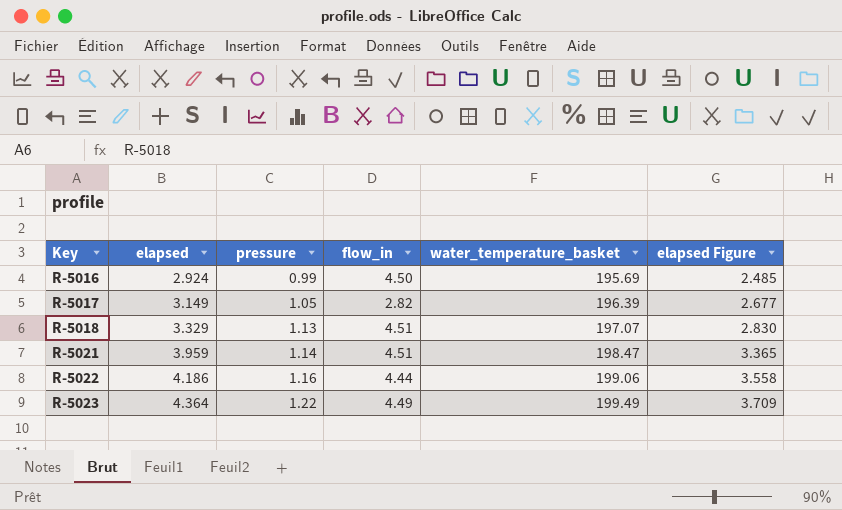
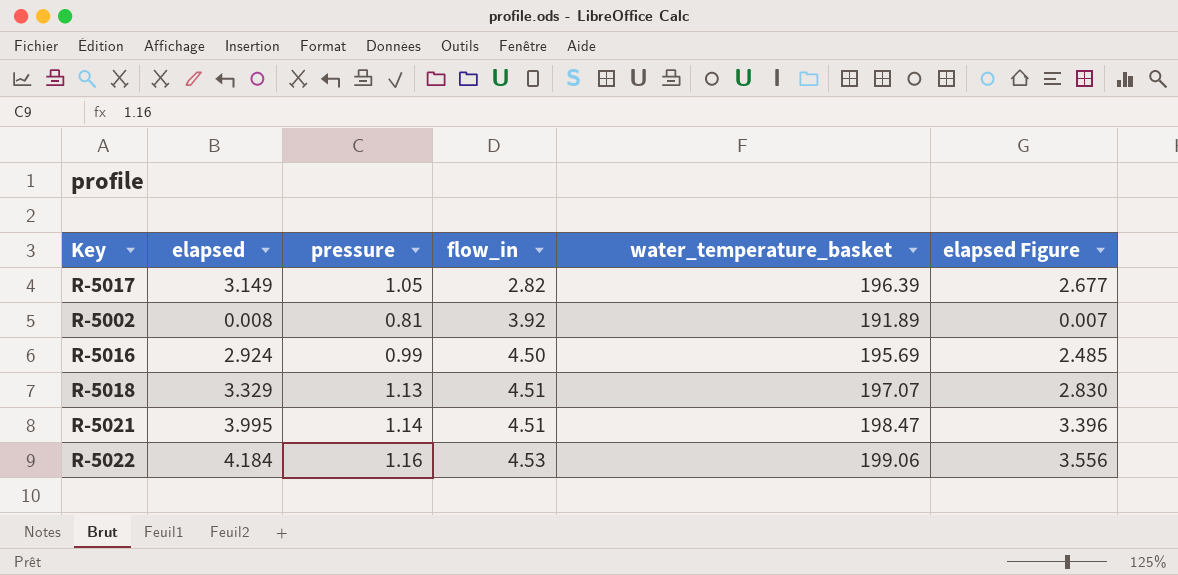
row order: Key ascending -> flow_in ascending
row R-5023: 4.364 | 1.22 | 4.49 | 199.49 | 3.709 -> none
row R-5002: none -> 0.008 | 0.81 | 3.92 | 191.89 | 0.007
R-5021 | elapsed: 3.959 -> 3.995
R-5021 | elapsed Figure: 3.365 -> 3.396
R-5022 | elapsed: 4.186 -> 4.184
R-5022 | flow_in: 4.44 -> 4.53
R-5022 | elapsed Figure: 3.558 -> 3.556

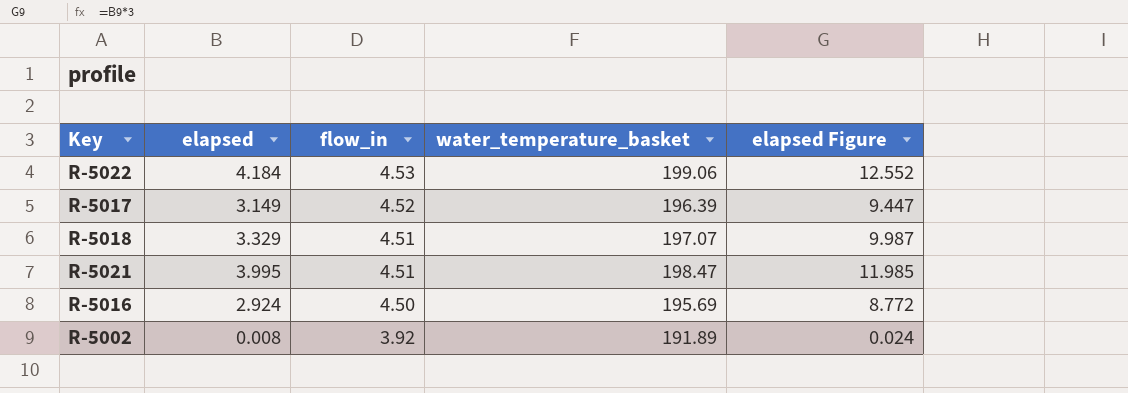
row order: flow_in ascending -> flow_in descending
column pressure | position: 3 -> none
column elapsed Figure | formula: [elapsed] * 0.85 -> [elapsed] * 3
R-5017 | flow_in: 2.82 -> 4.52

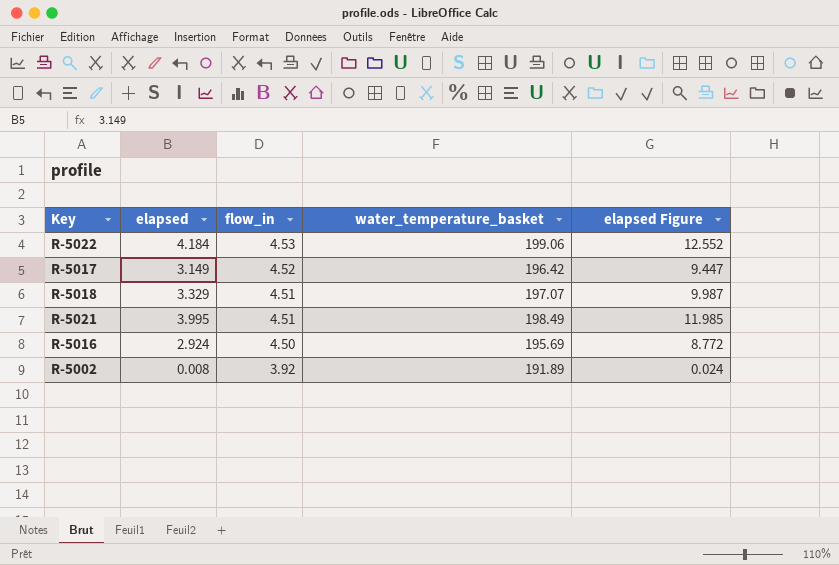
R-5017 | water_temperature_basket: 196.39 -> 196.42
R-5021 | water_temperature_basket: 198.47 -> 198.49

